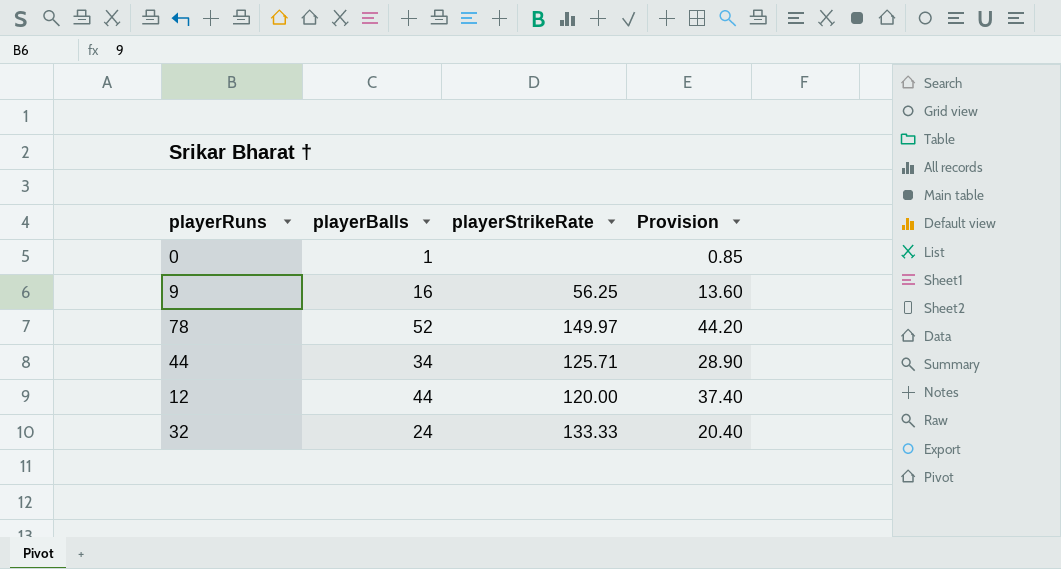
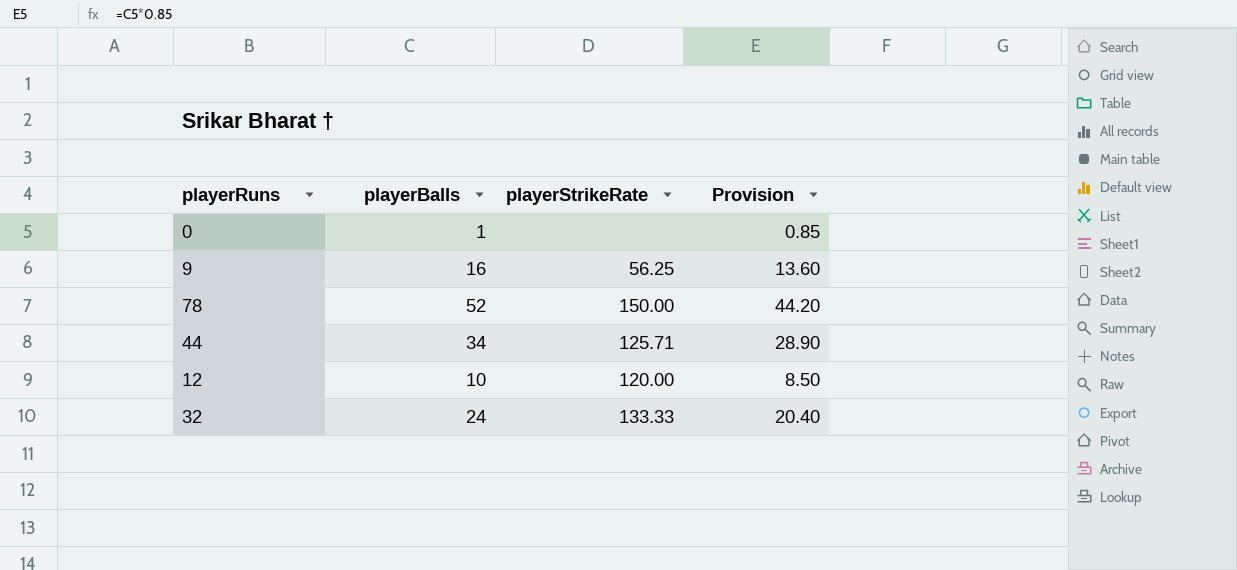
78 | playerStrikeRate: 149.97 -> 150.00
12 | playerBalls: 44 -> 10
12 | Provision: 37.40 -> 8.50

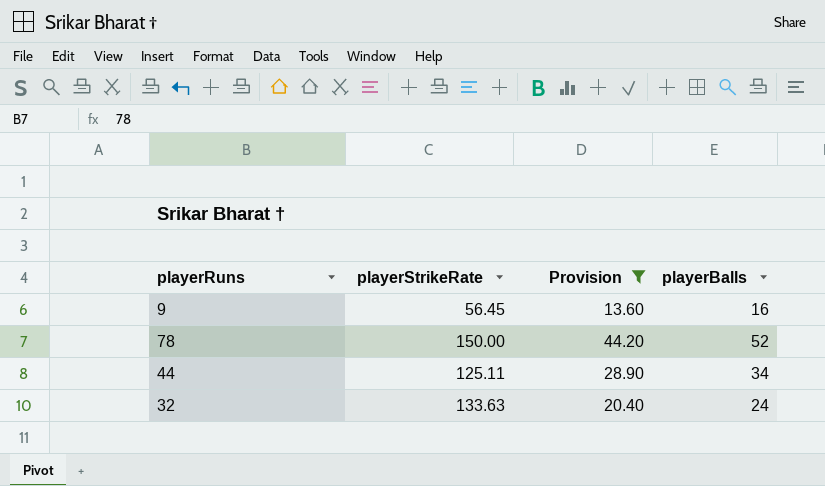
filter: none -> Provision >= 13.60
column playerBalls | position: 2 -> 4
9 | playerStrikeRate: 56.25 -> 56.45
44 | playerStrikeRate: 125.71 -> 125.11
32 | playerStrikeRate: 133.33 -> 133.63

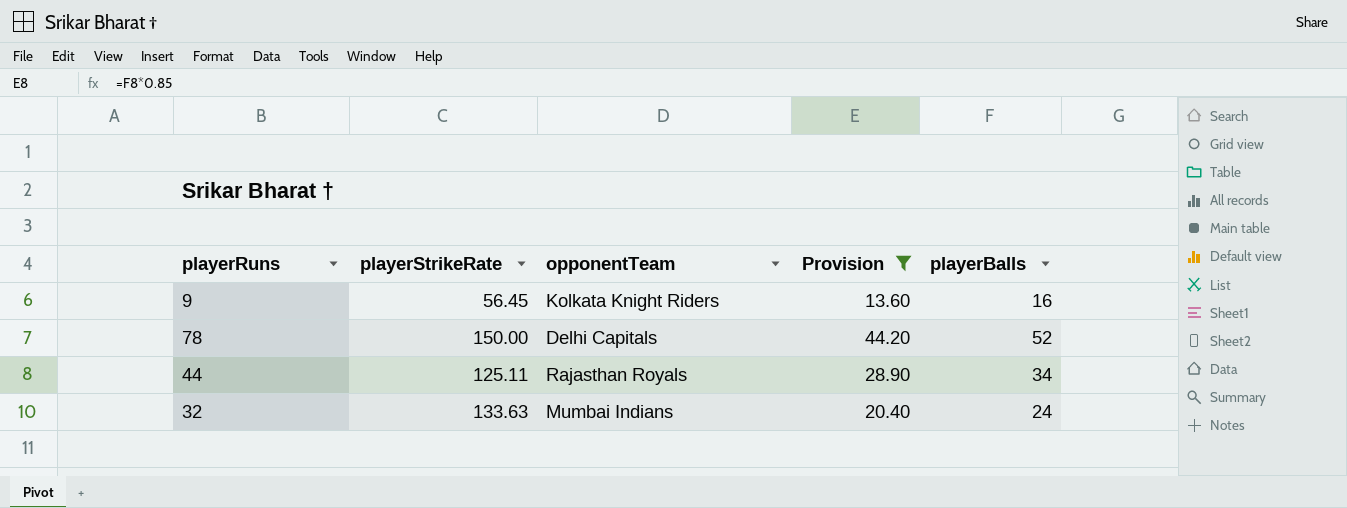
column opponentTeam | position: none -> 3

